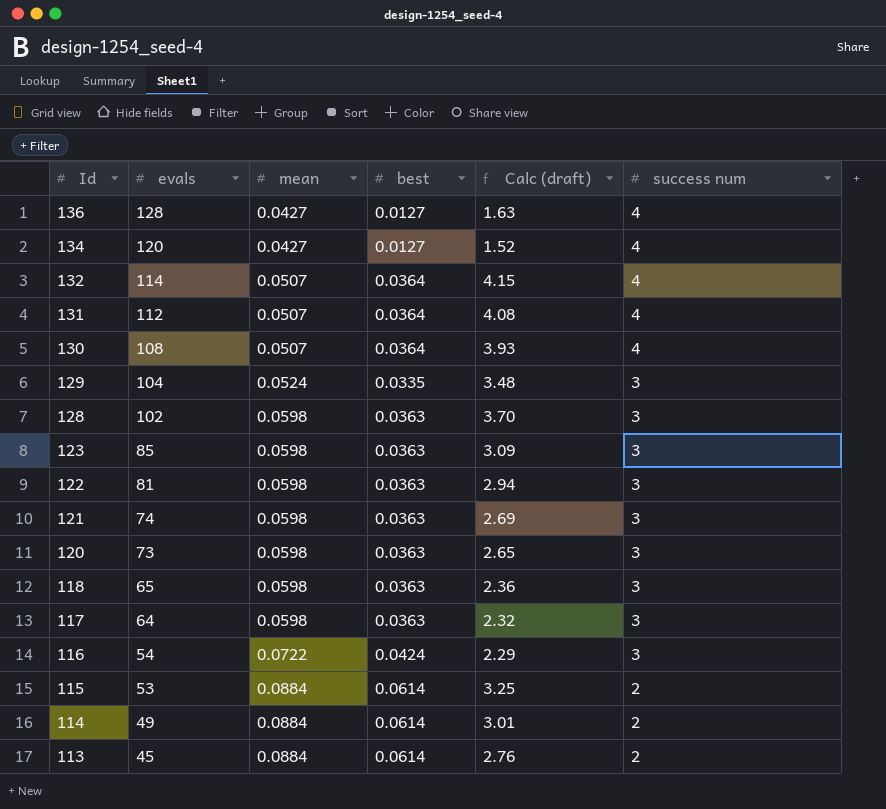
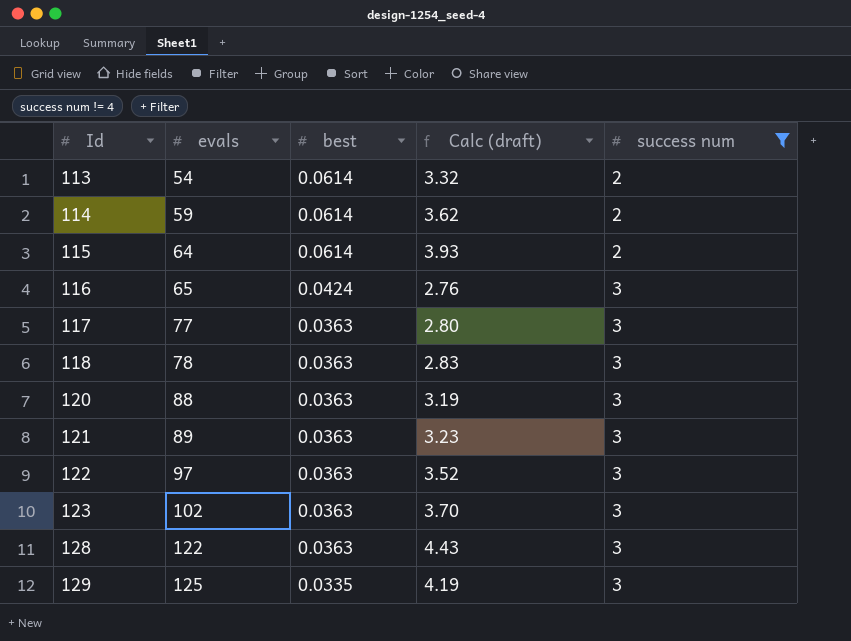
filter: none -> success num != 4
row order: Id descending -> Id ascending
column mean | position: 3 -> none
113 | evals: 45 -> 54
113 | Calc (draft): 2.76 -> 3.32
114 | evals: 49 -> 59
114 | Calc (draft): 3.01 -> 3.62
115 | evals: 53 -> 64
115 | Calc (draft): 3.25 -> 3.93
116 | evals: 54 -> 65
116 | Calc (draft): 2.29 -> 2.76
117 | evals: 64 -> 77
117 | Calc (draft): 2.32 -> 2.80
118 | evals: 65 -> 78
118 | Calc (draft): 2.36 -> 2.83
120 | evals: 73 -> 88
120 | Calc (draft): 2.65 -> 3.19
121 | evals: 74 -> 89
121 | Calc (draft): 2.69 -> 3.23
122 | evals: 81 -> 97
122 | Calc (draft): 2.94 -> 3.52
123 | evals: 85 -> 102
123 | Calc (draft): 3.09 -> 3.70
128 | evals: 102 -> 122
128 | Calc (draft): 3.70 -> 4.43
129 | evals: 104 -> 125
129 | Calc (draft): 3.48 -> 4.19

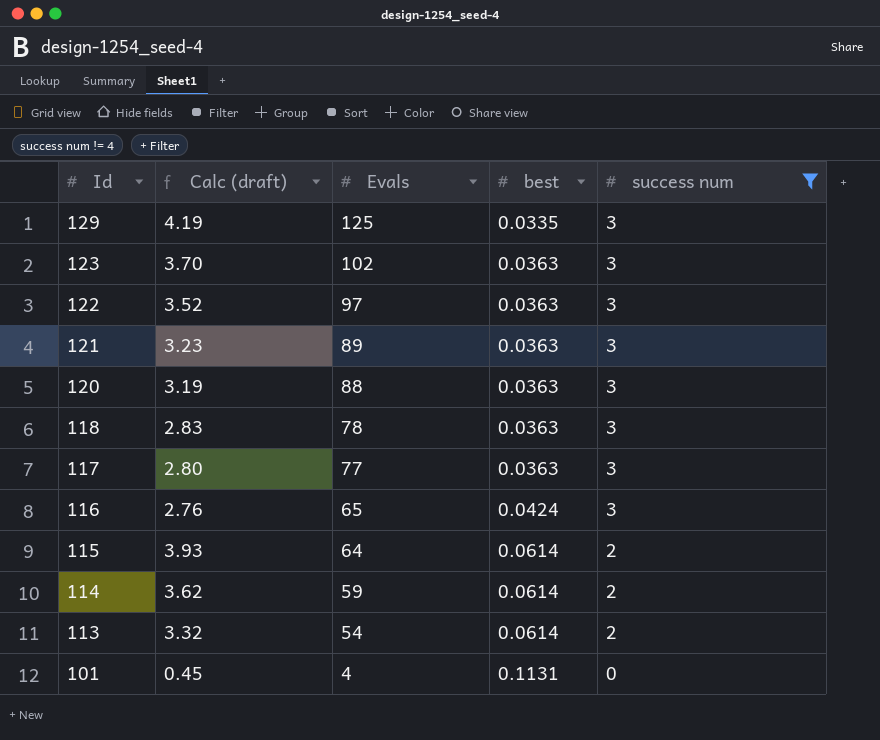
row order: Id ascending -> Id descending
column Calc (draft) | position: 4 -> 2
column name: evals -> Evals
row 128: 122 | 0.0363 | 4.43 | 3 -> none
row 101: none -> 0.45 | 4 | 0.1131 | 0

